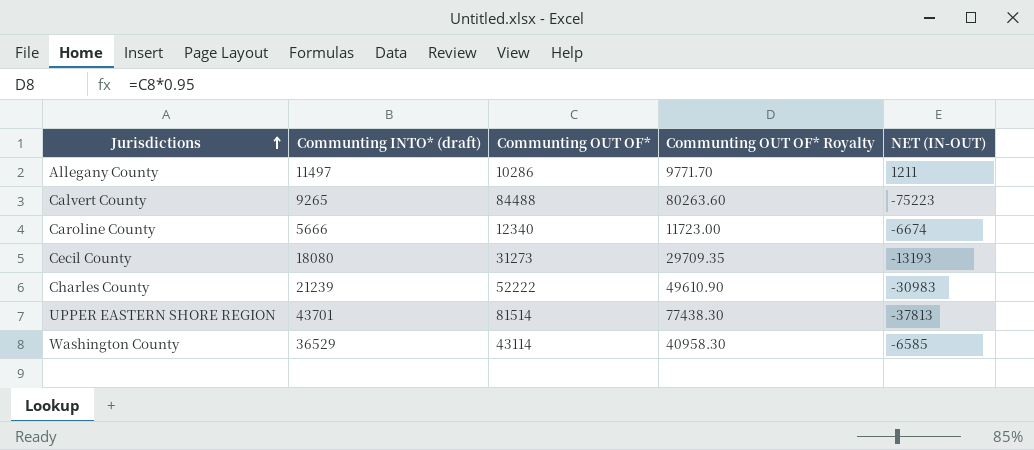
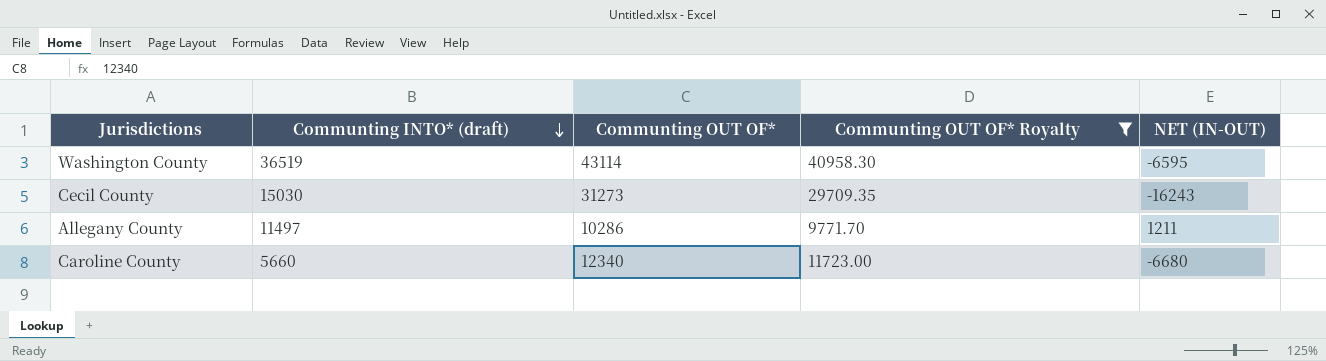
filter: none -> Communting OUT OF* Royalty <= 40958.30
row order: Jurisdictions ascending -> Communting INTO* (draft) descending
Washington County | Communting INTO* (draft): 36529 -> 36519
Washington County | NET (IN-OUT): -6585 -> -6595
Cecil County | Communting INTO* (draft): 18080 -> 15030
Cecil County | NET (IN-OUT): -13193 -> -16243
Caroline County | Communting INTO* (draft): 5666 -> 5660
Caroline County | NET (IN-OUT): -6674 -> -6680

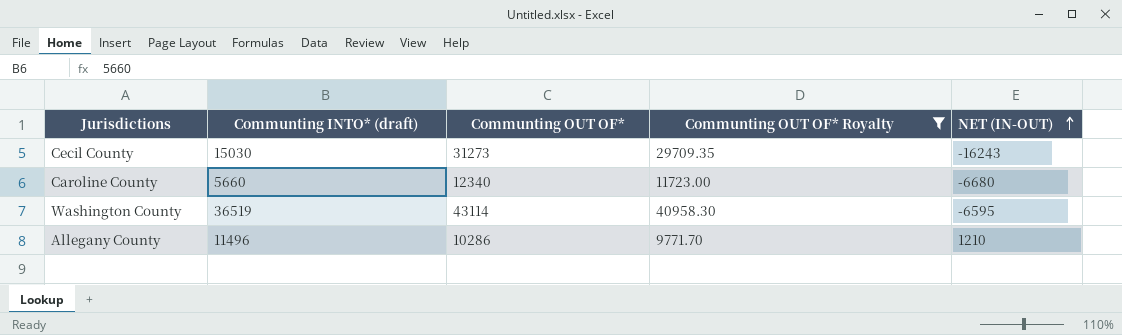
row order: Communting INTO* (draft) descending -> NET (IN-OUT) ascending
Allegany County | Communting INTO* (draft): 11497 -> 11496
Allegany County | NET (IN-OUT): 1211 -> 1210

